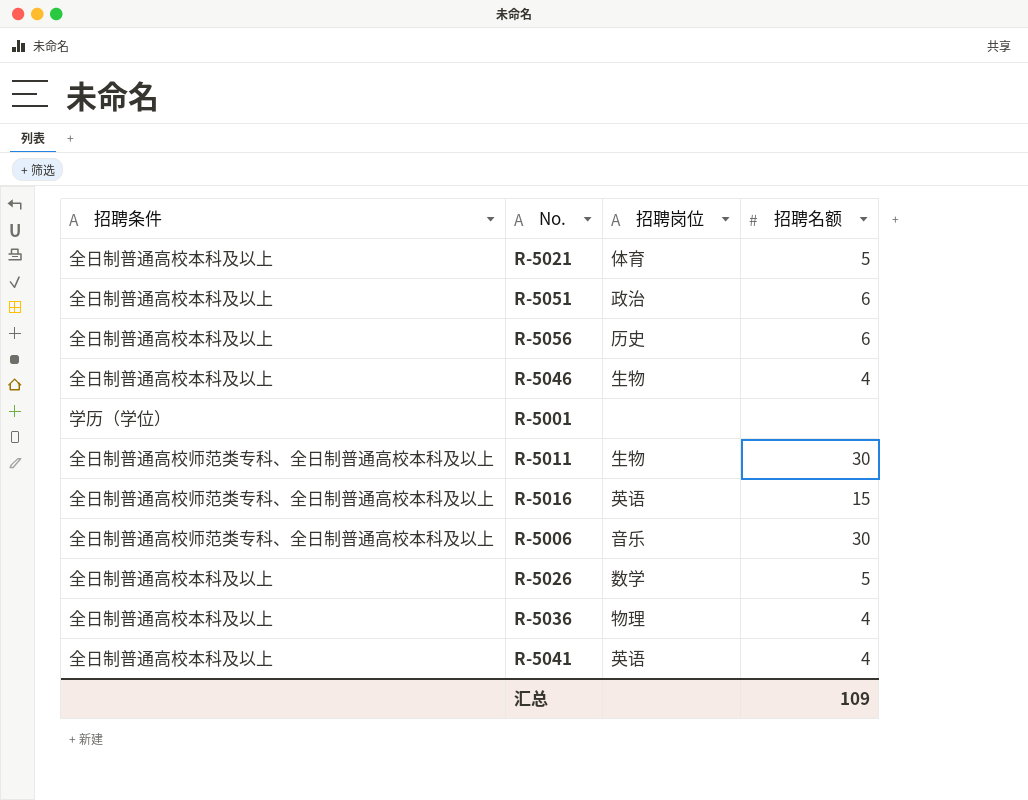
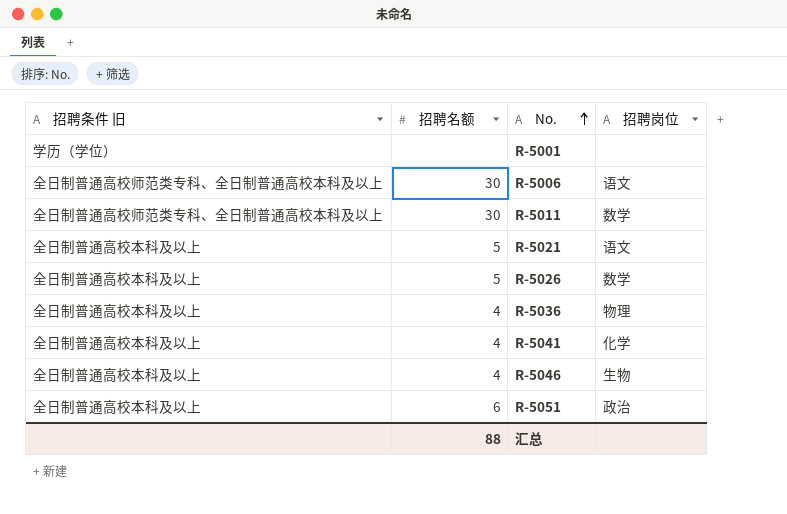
row order: none -> No. ascending
column name: 招聘条件 -> 招聘条件 旧
column 招聘名额 | position: 4 -> 2
row R-5056: 全日制普通高校本科及以上 | 历史 | 6 -> none
row R-5016: 全日制普通高校师范类专科、全日制普通高校本科及以上 | 英语 | 15 -> none
R-5006 | 招聘岗位: 音乐 -> 语文
R-5011 | 招聘岗位: 生物 -> 数学
R-5021 | 招聘岗位: 体育 -> 语文
R-5041 | 招聘岗位: 英语 -> 化学
汇总 | 招聘名额: 109 -> 88

